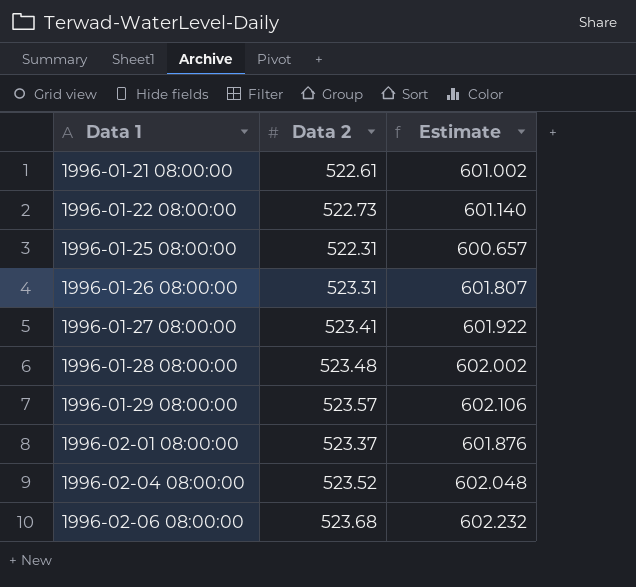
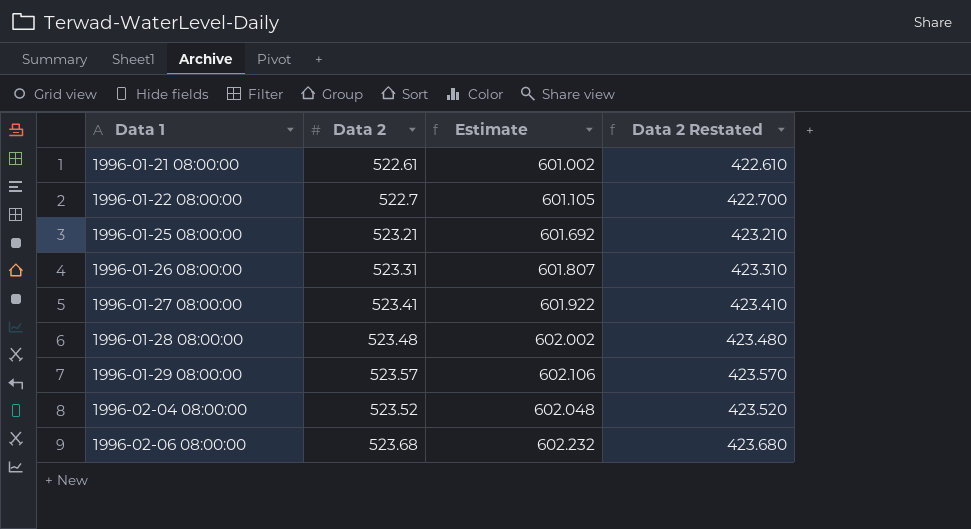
column Data 2 Restated | formula: none -> [Data 2] - 100
row 1996-02-01 08:00:00: 523.37 | 601.876 -> none
1996-01-22 08:00:00 | Data 2: 522.73 -> 522.7
1996-01-22 08:00:00 | Estimate: 601.140 -> 601.105
1996-01-25 08:00:00 | Data 2: 522.31 -> 523.21
1996-01-25 08:00:00 | Estimate: 600.657 -> 601.692

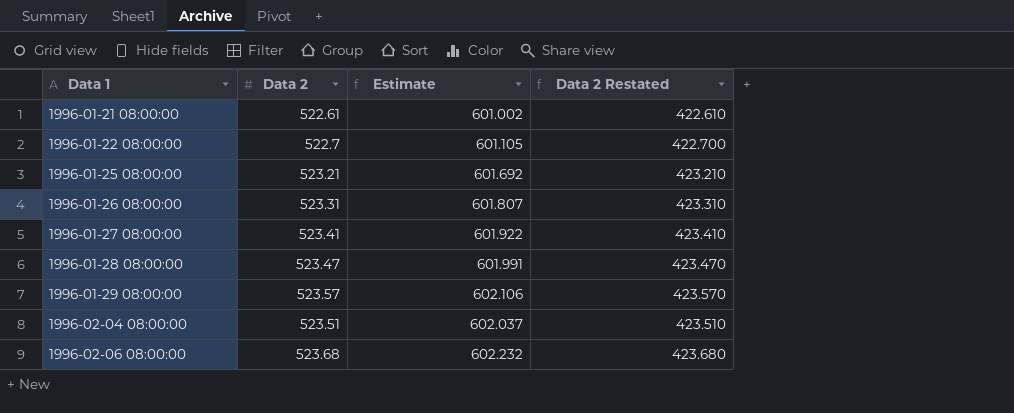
1996-01-28 08:00:00 | Data 2: 523.48 -> 523.47
1996-01-28 08:00:00 | Estimate: 602.002 -> 601.991
1996-01-28 08:00:00 | Data 2 Restated: 423.480 -> 423.470
1996-02-04 08:00:00 | Data 2: 523.52 -> 523.51
1996-02-04 08:00:00 | Estimate: 602.048 -> 602.037
1996-02-04 08:00:00 | Data 2 Restated: 423.520 -> 423.510

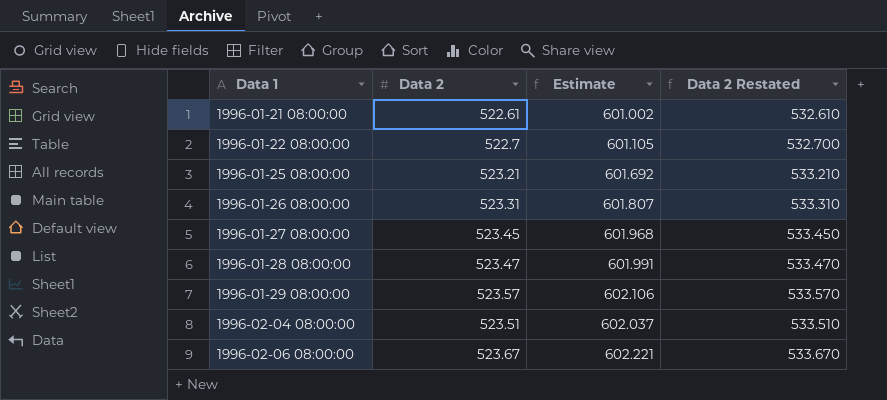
column Data 2 Restated | formula: [Data 2] - 100 -> [Data 2] + 10
1996-01-27 08:00:00 | Data 2: 523.41 -> 523.45
1996-01-27 08:00:00 | Estimate: 601.922 -> 601.968
1996-02-06 08:00:00 | Data 2: 523.68 -> 523.67
1996-02-06 08:00:00 | Estimate: 602.232 -> 602.221

